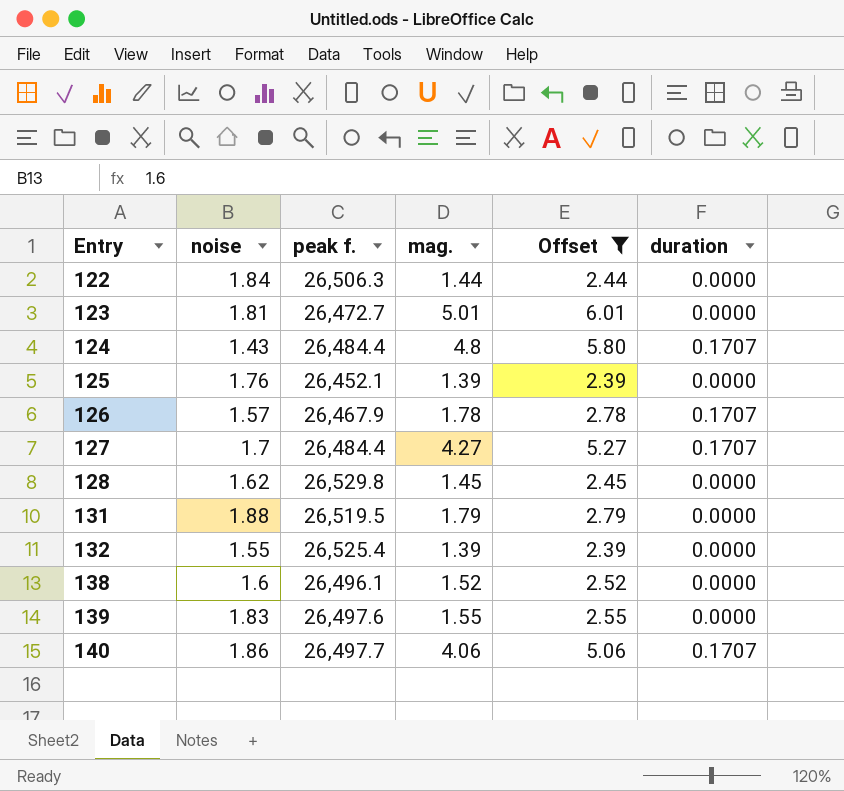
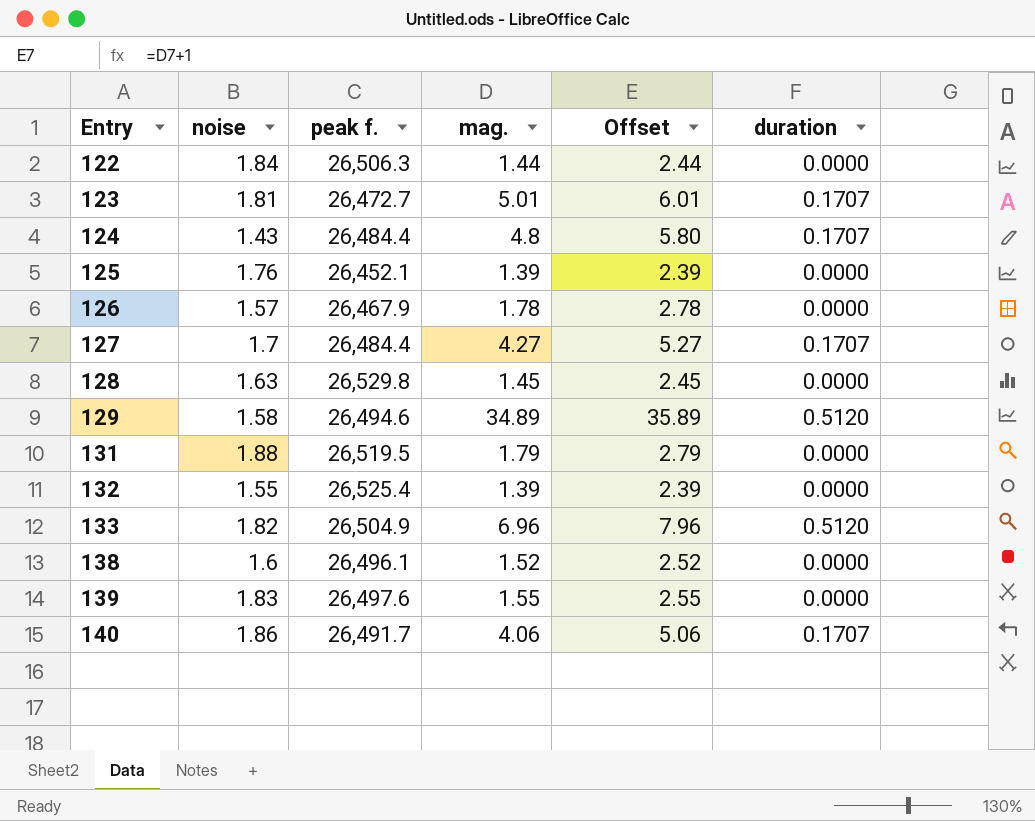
filter: Offset <= 6.01 -> none
123 | duration: 0.0000 -> 0.1707
126 | duration: 0.1707 -> 0.0000
128 | noise: 1.62 -> 1.63
140 | peak f.: 26,497.7 -> 26,491.7

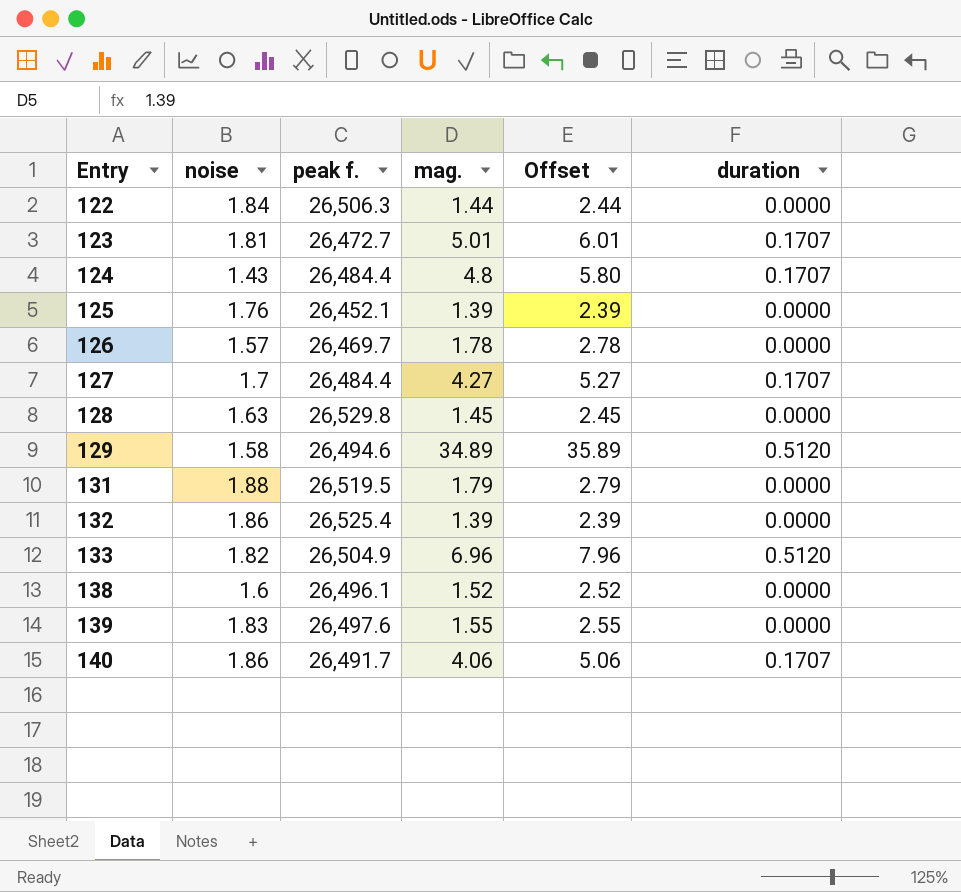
126 | peak f.: 26,467.9 -> 26,469.7
132 | noise: 1.55 -> 1.86

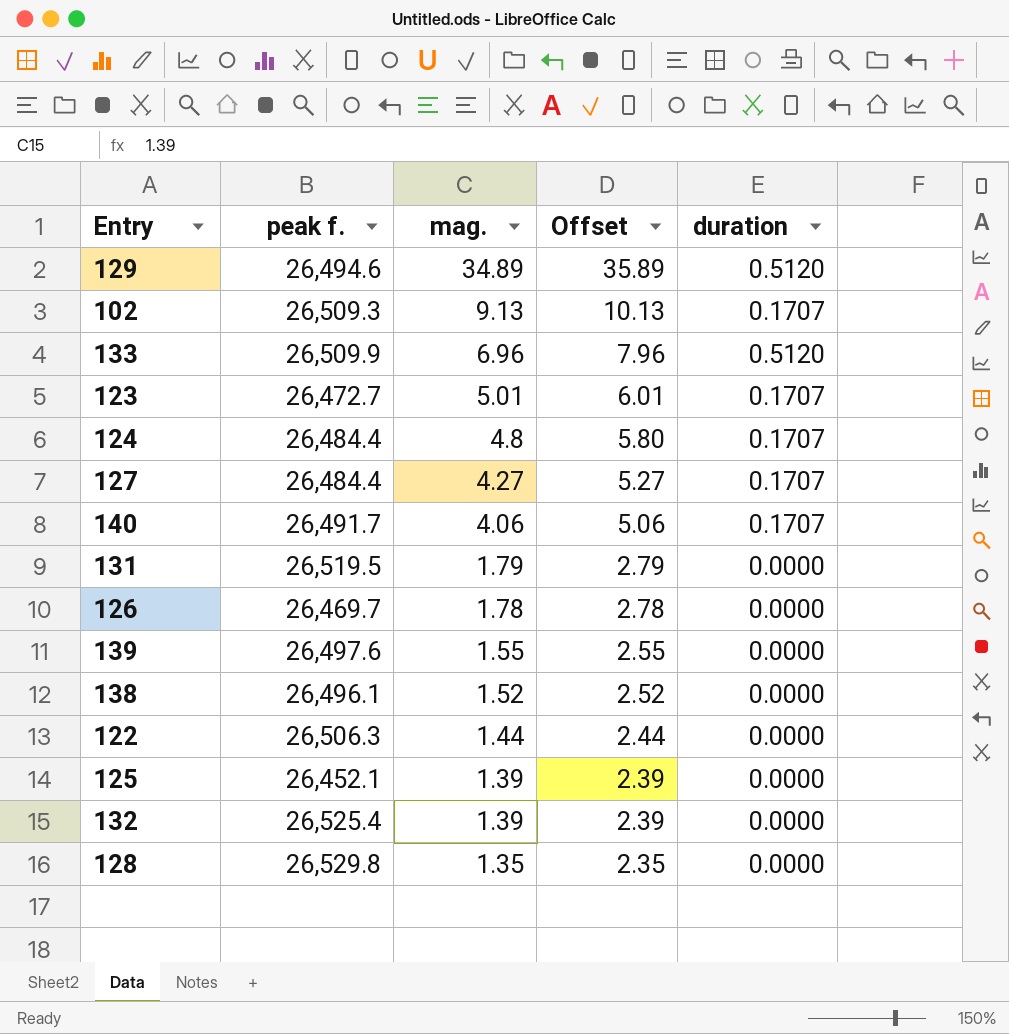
row order: Entry ascending -> mag. descending
column noise | position: 2 -> none
row 102: none -> 26,509.3 | 9.13 | 10.13 | 0.1707
133 | peak f.: 26,504.9 -> 26,509.9
128 | mag.: 1.45 -> 1.35
128 | Offset: 2.45 -> 2.35

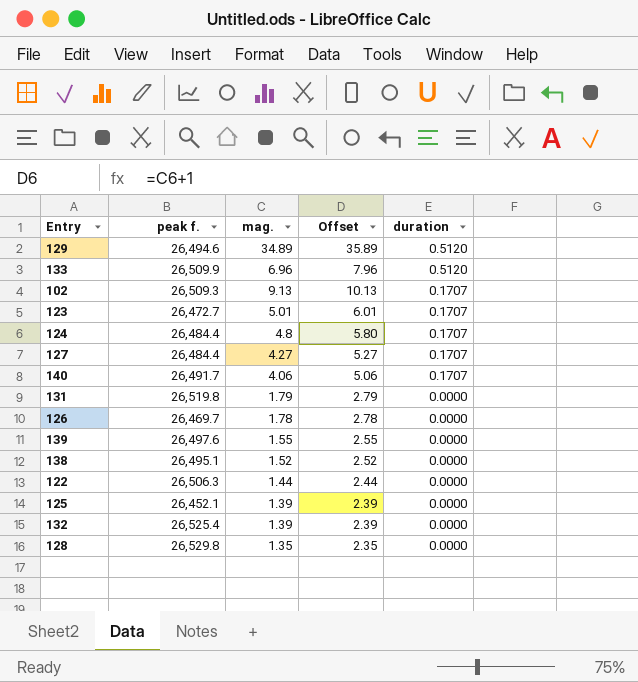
row order: mag. descending -> duration descending
131 | peak f.: 26,519.5 -> 26,519.8
138 | peak f.: 26,496.1 -> 26,495.1

